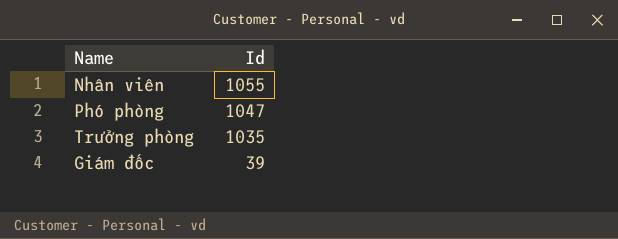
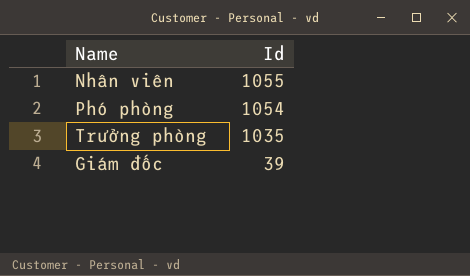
Phó phòng | Id: 1047 -> 1054

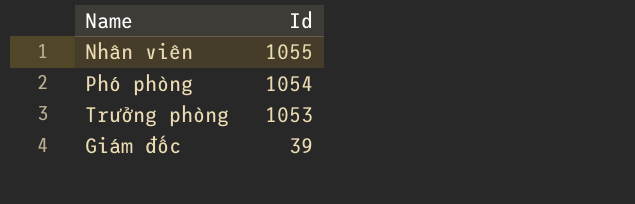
Trưởng phòng | Id: 1035 -> 1053

